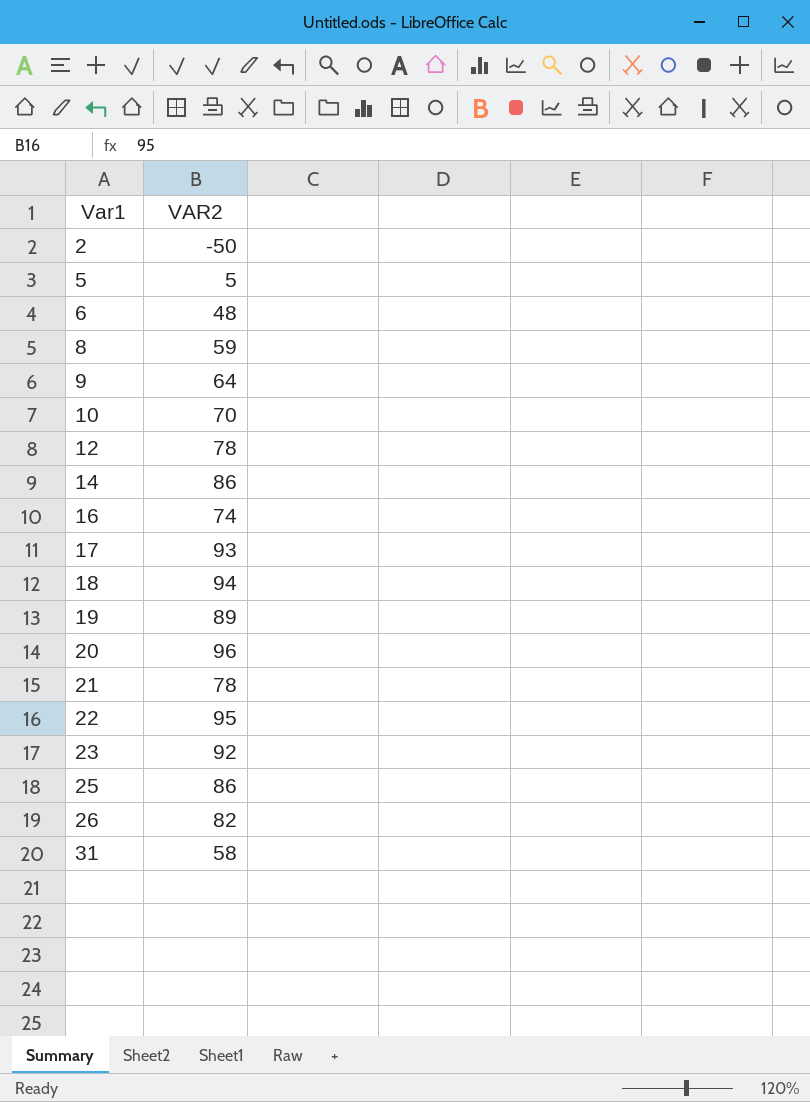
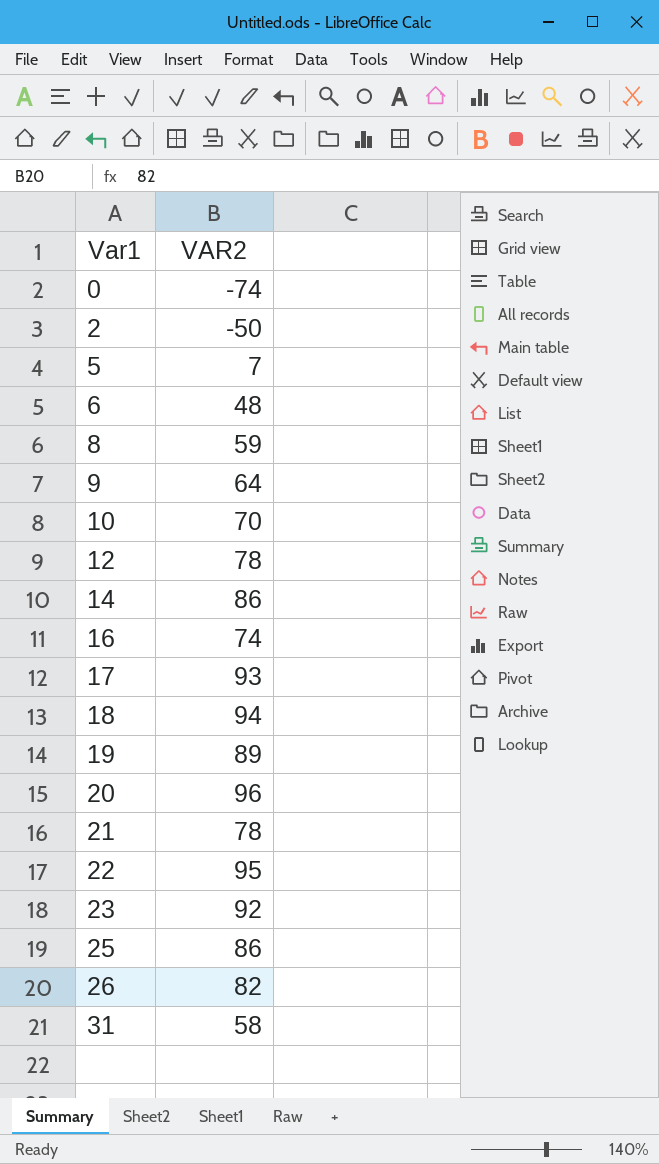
row 0: none -> -74
5 | VAR2: 5 -> 7

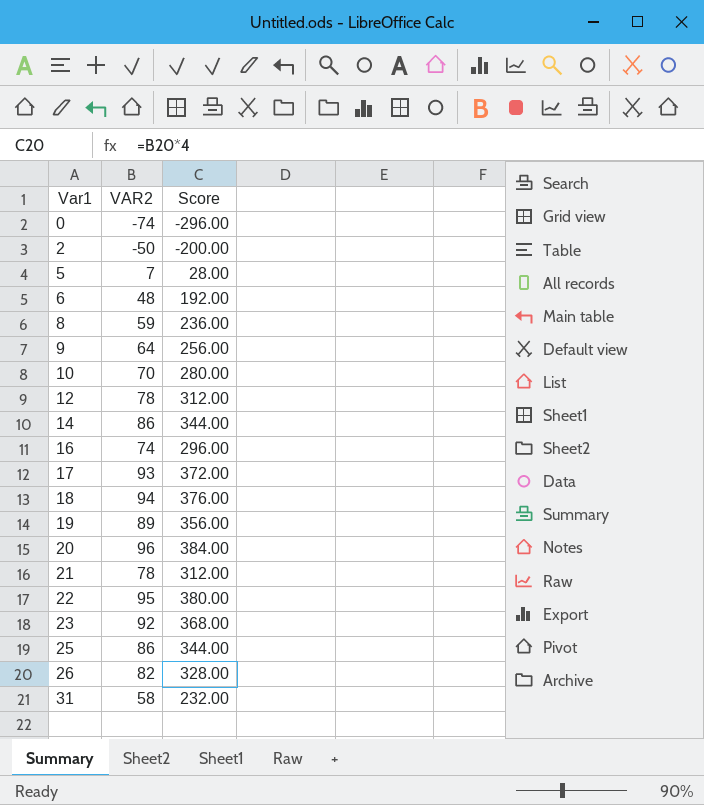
column Score | formula: none -> [VAR2] * 4

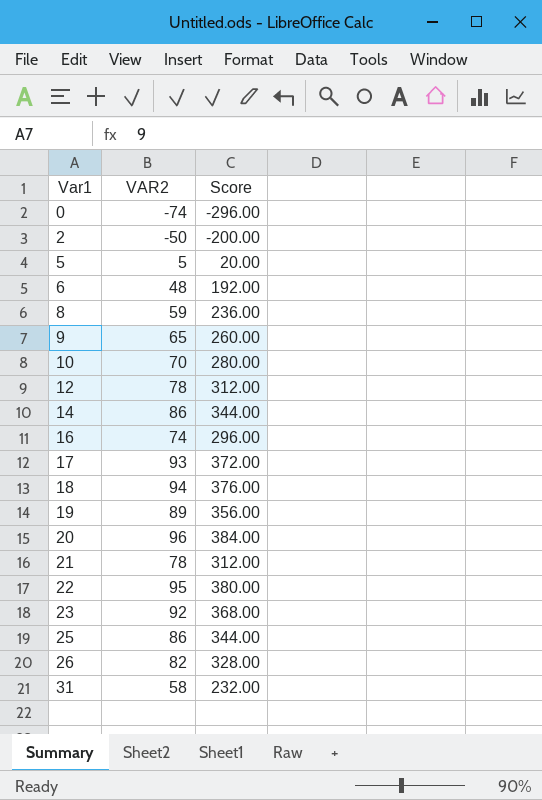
5 | VAR2: 7 -> 5
5 | Score: 28.00 -> 20.00
9 | VAR2: 64 -> 65
9 | Score: 256.00 -> 260.00

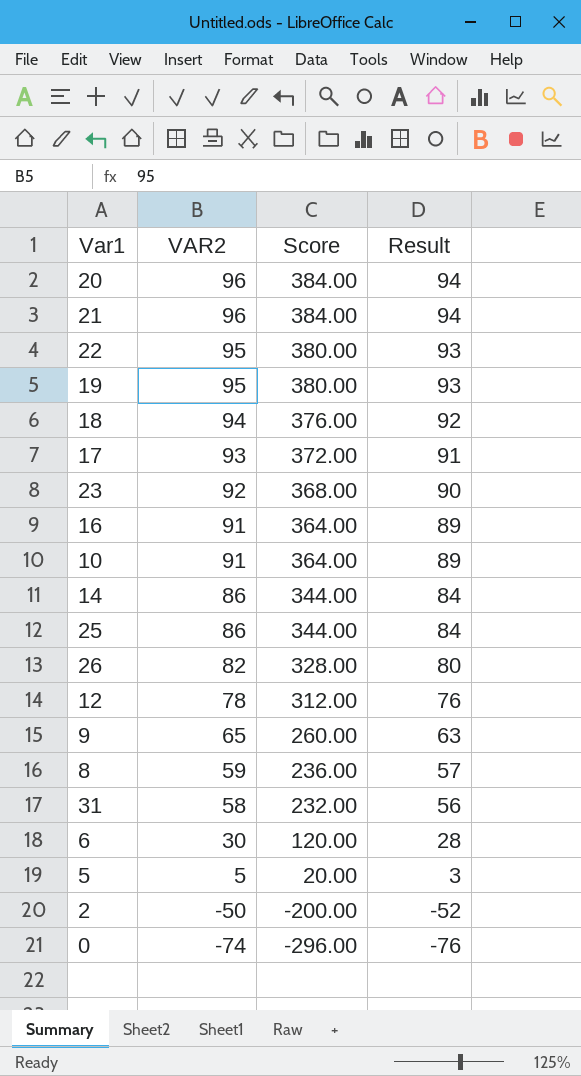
row order: Var1 ascending -> VAR2 descending
column Result | formula: none -> [VAR2] - 2
21 | VAR2: 78 -> 96
21 | Score: 312.00 -> 384.00
19 | VAR2: 89 -> 95
19 | Score: 356.00 -> 380.00
16 | VAR2: 74 -> 91
16 | Score: 296.00 -> 364.00
10 | VAR2: 70 -> 91
10 | Score: 280.00 -> 364.00
6 | VAR2: 48 -> 30
6 | Score: 192.00 -> 120.00

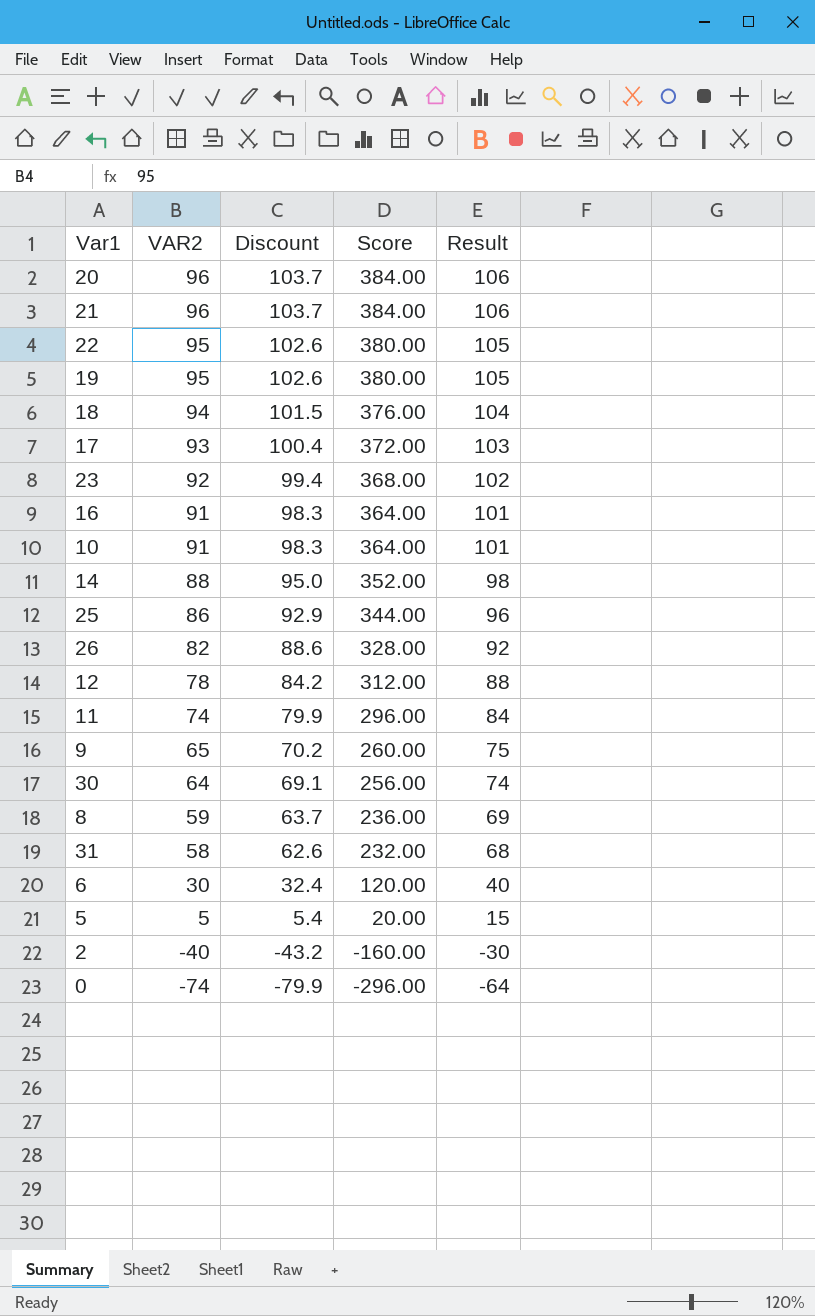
column Discount | formula: none -> [VAR2] * 1.08
column Result | formula: [VAR2] - 2 -> [VAR2] + 10
14 | VAR2: 86 -> 88
14 | Score: 344.00 -> 352.00
row 11: none -> 74 | 79.9 | 296.00 | 84
row 30: none -> 64 | 69.1 | 256.00 | 74
2 | VAR2: -50 -> -40
2 | Score: -200.00 -> -160.00

